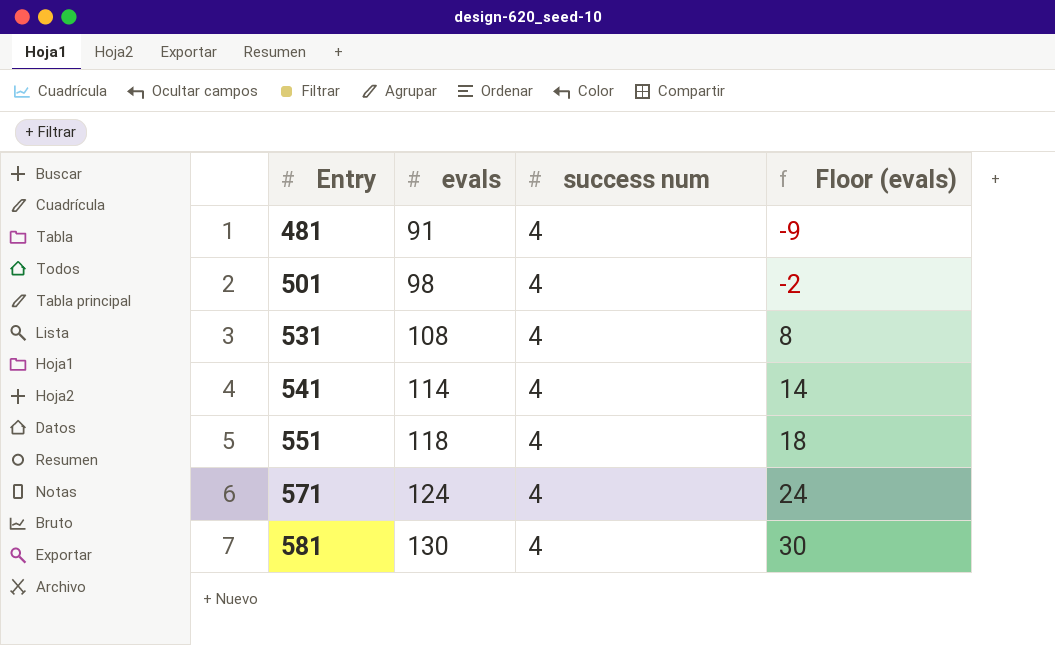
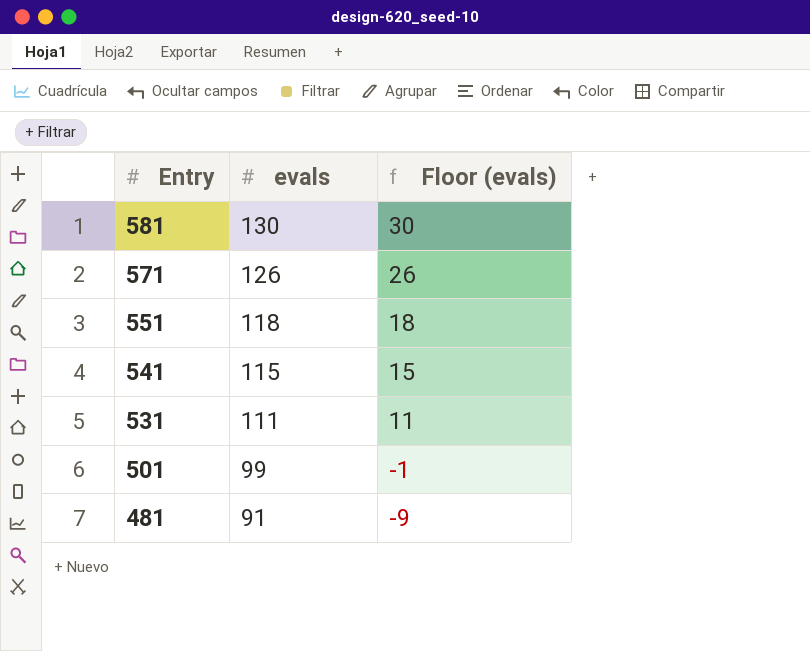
row order: Entry ascending -> Entry descending
column success num | position: 3 -> none
571 | evals: 124 -> 126
571 | Floor (evals): 24 -> 26
541 | evals: 114 -> 115
541 | Floor (evals): 14 -> 15
531 | evals: 108 -> 111
531 | Floor (evals): 8 -> 11
501 | evals: 98 -> 99
501 | Floor (evals): -2 -> -1

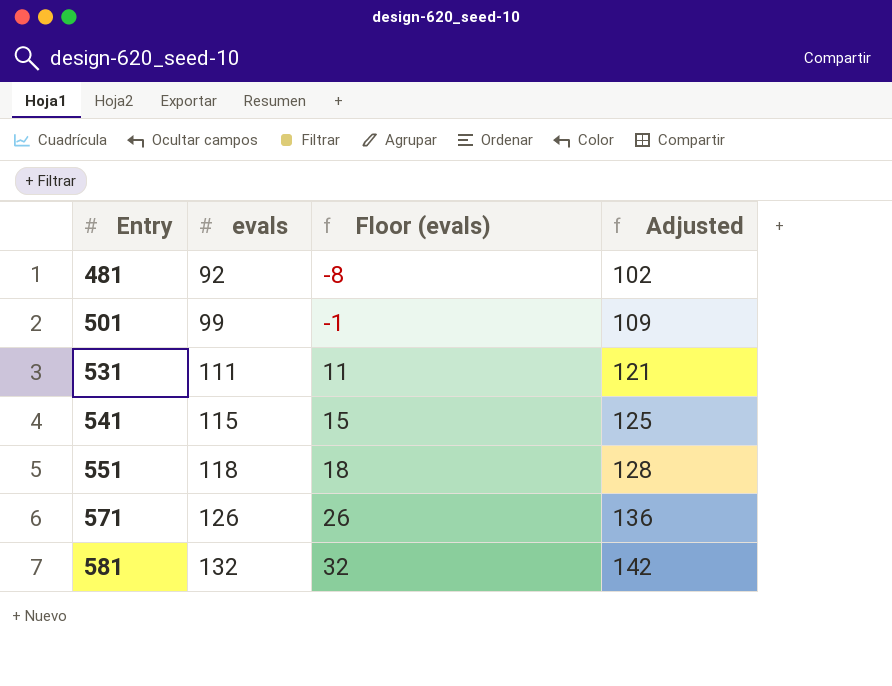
row order: Entry descending -> Entry ascending
column Adjusted | formula: none -> [evals] + 10
481 | evals: 91 -> 92
481 | Floor (evals): -9 -> -8
581 | evals: 130 -> 132
581 | Floor (evals): 30 -> 32

